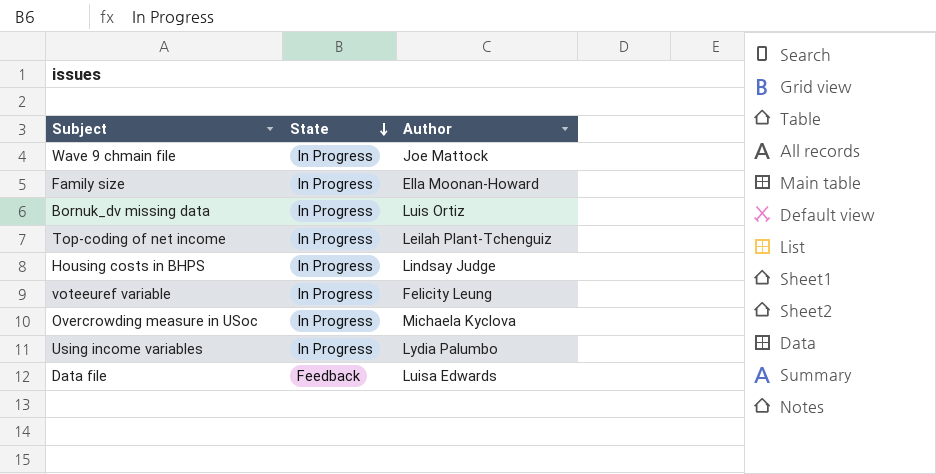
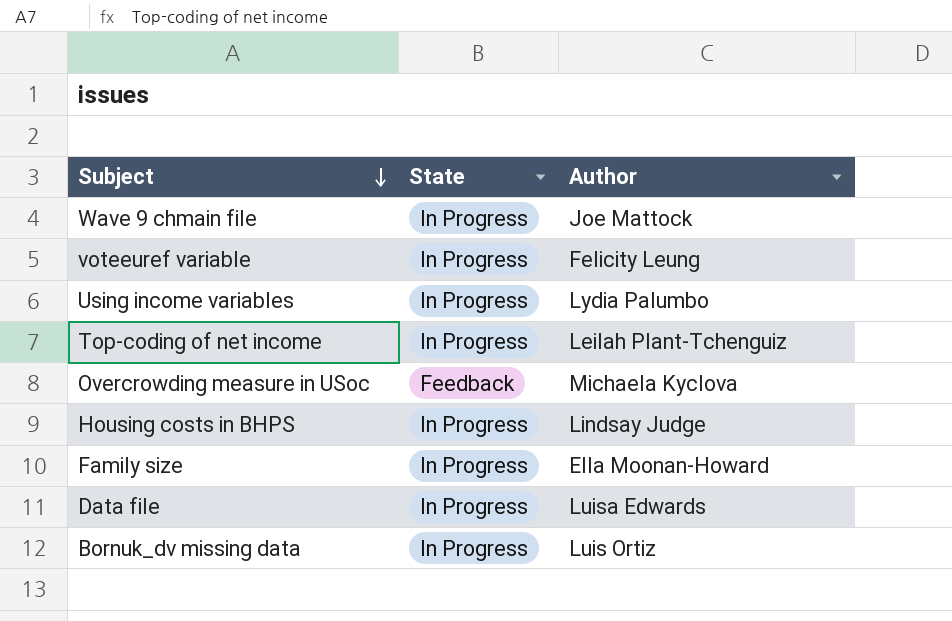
row order: State descending -> Subject descending
Overcrowding measure in USoc | State: In Progress -> Feedback
Data file | State: Feedback -> In Progress

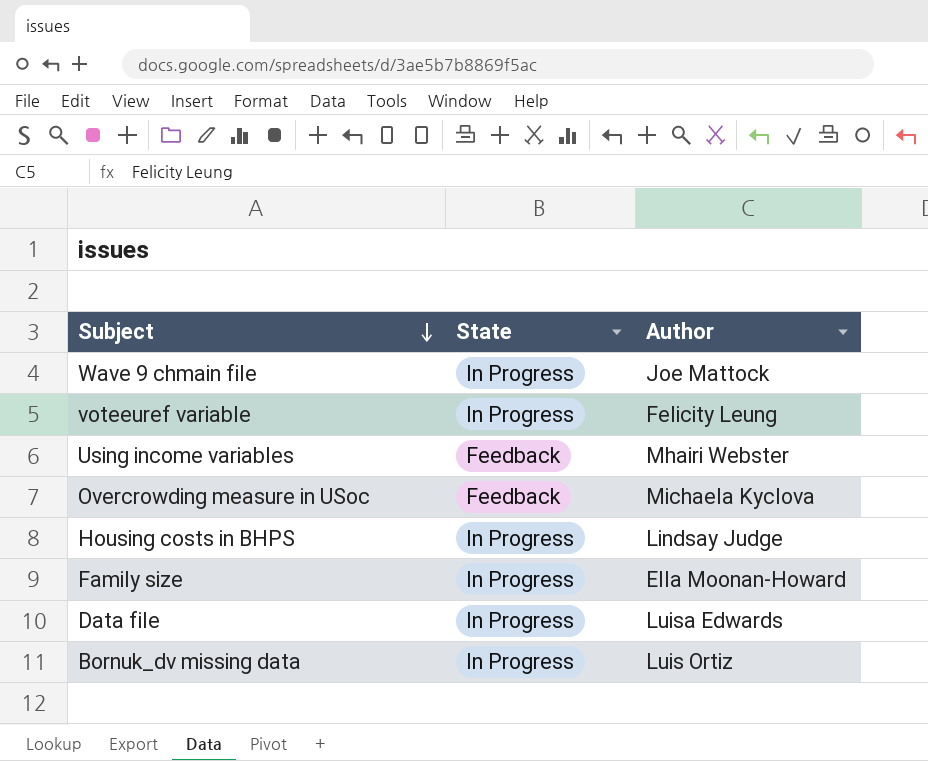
row Top-coding of net income: In Progress | Leilah Plant-Tchenguiz -> none
Using income variables | State: In Progress -> Feedback
Using income variables | Author: Lydia Palumbo -> Mhairi Webster

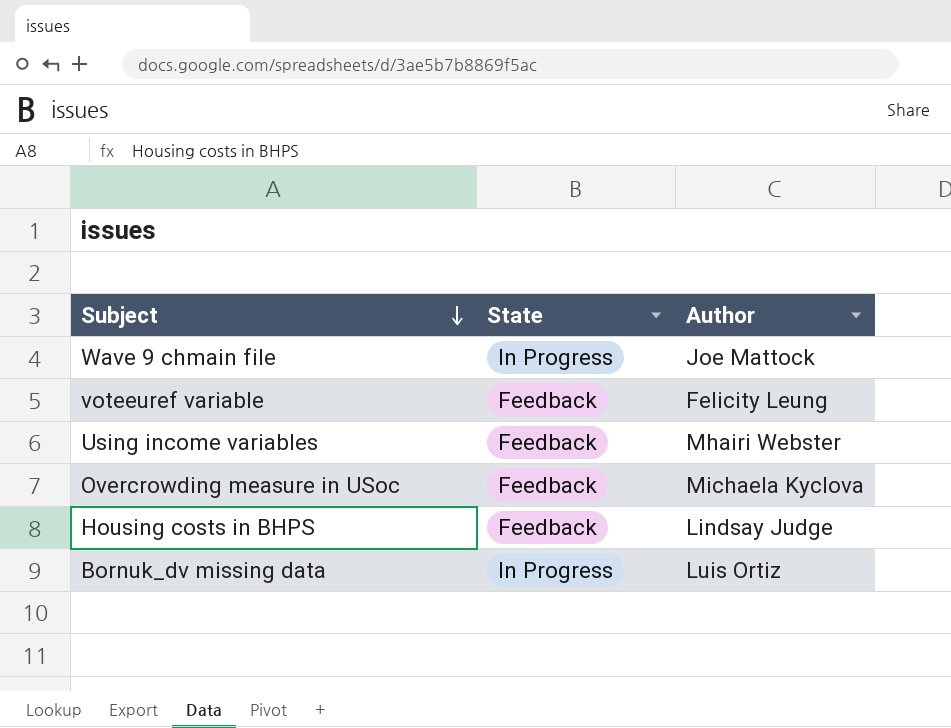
row Family size: In Progress | Ella Moonan-Howard -> none
row Data file: In Progress | Luisa Edwards -> none
voteeuref variable | State: In Progress -> Feedback
Housing costs in BHPS | State: In Progress -> Feedback

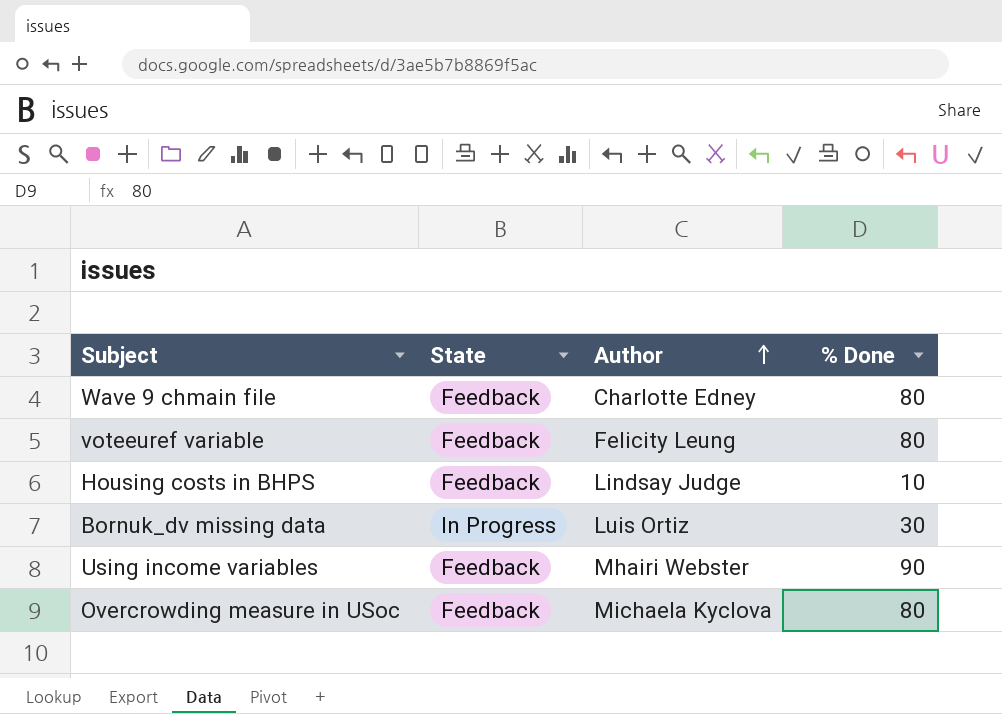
row order: Subject descending -> Author ascending
column % Done | position: none -> 4
Wave 9 chmain file | State: In Progress -> Feedback
Wave 9 chmain file | Author: Joe Mattock -> Charlotte Edney

